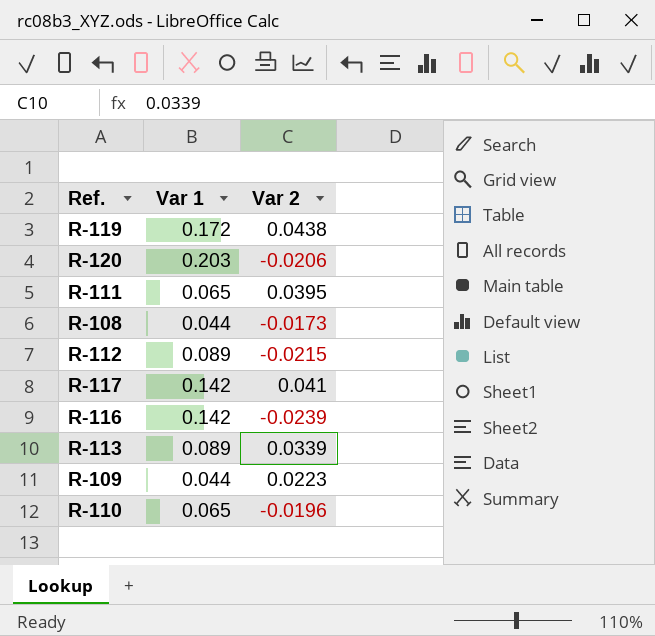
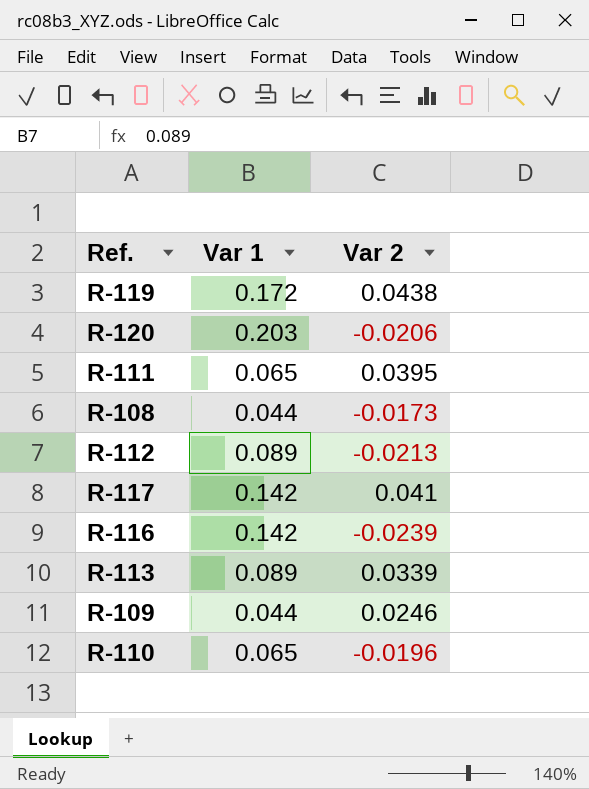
R-112 | Var 2: -0.0215 -> -0.0213
R-109 | Var 2: 0.0223 -> 0.0246

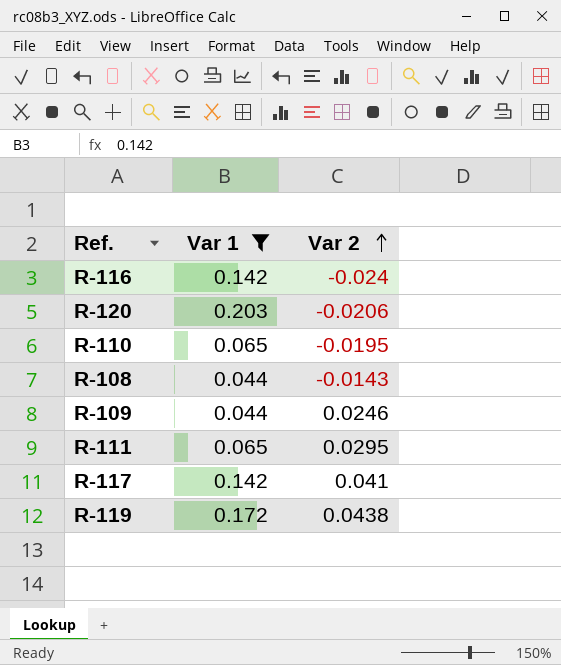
filter: none -> Var 1 != 0.089
row order: none -> Var 2 ascending
R-116 | Var 2: -0.0239 -> -0.024
R-110 | Var 2: -0.0196 -> -0.0195
R-108 | Var 2: -0.0173 -> -0.0143
R-111 | Var 2: 0.0395 -> 0.0295

